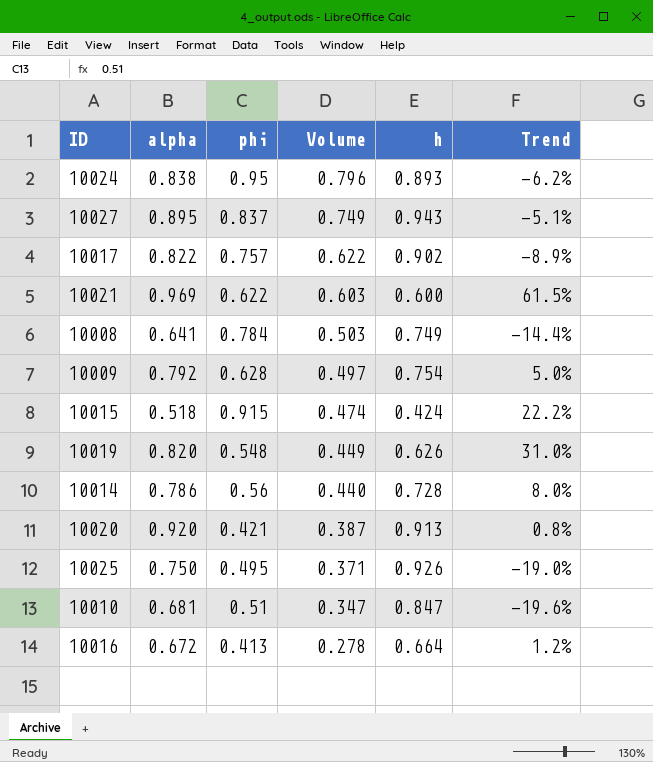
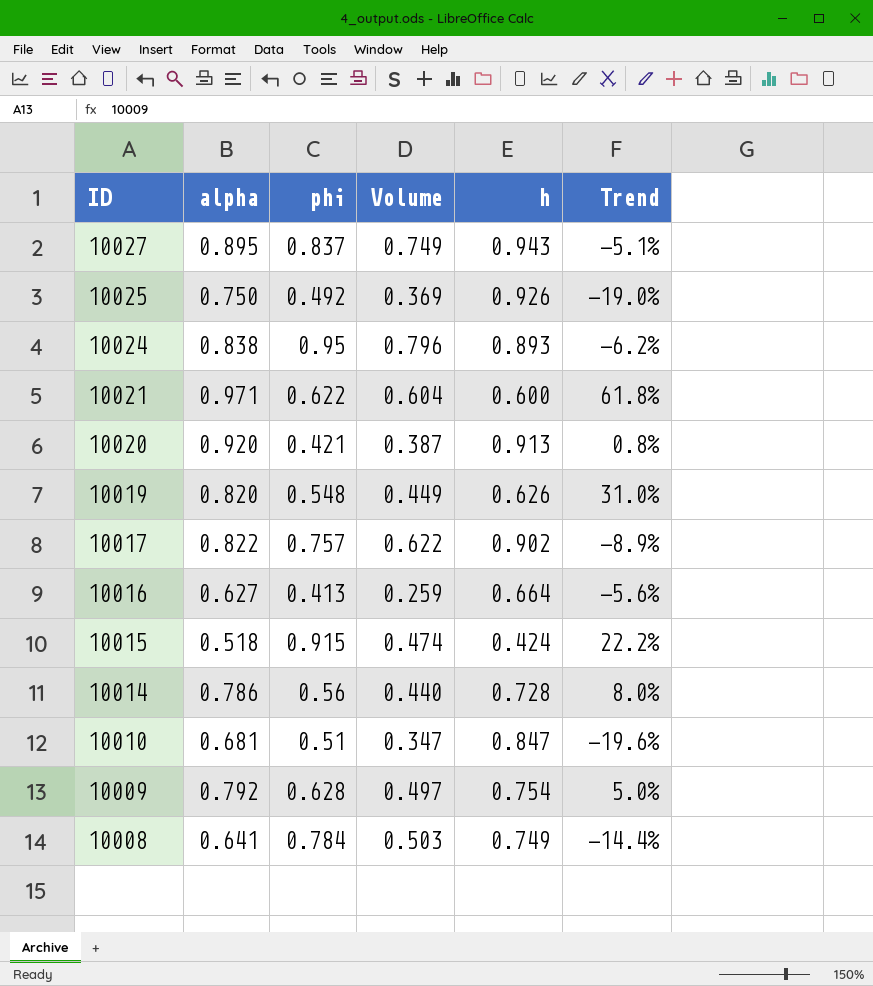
row order: Volume descending -> ID descending
10025 | phi: 0.495 -> 0.492
10025 | Volume: 0.371 -> 0.369
10021 | alpha: 0.969 -> 0.971
10021 | Volume: 0.603 -> 0.604
10021 | Trend: 61.5% -> 61.8%
10016 | alpha: 0.672 -> 0.627
10016 | Volume: 0.278 -> 0.259
10016 | Trend: 1.2% -> -5.6%

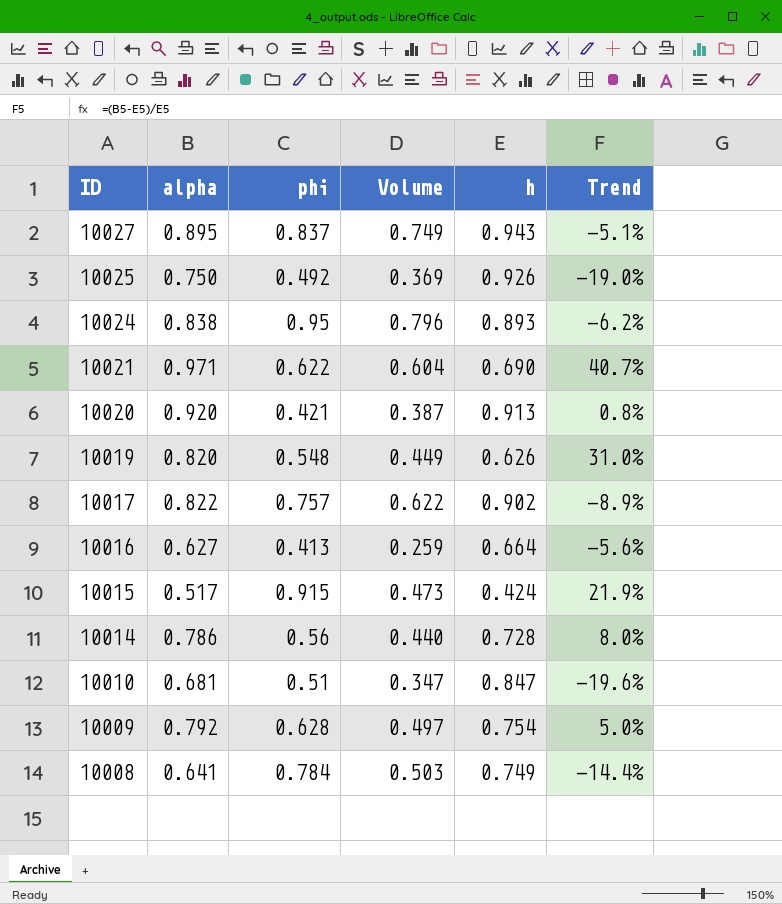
10021 | h: 0.600 -> 0.690
10021 | Trend: 61.8% -> 40.7%
10015 | alpha: 0.518 -> 0.517
10015 | Volume: 0.474 -> 0.473
10015 | Trend: 22.2% -> 21.9%

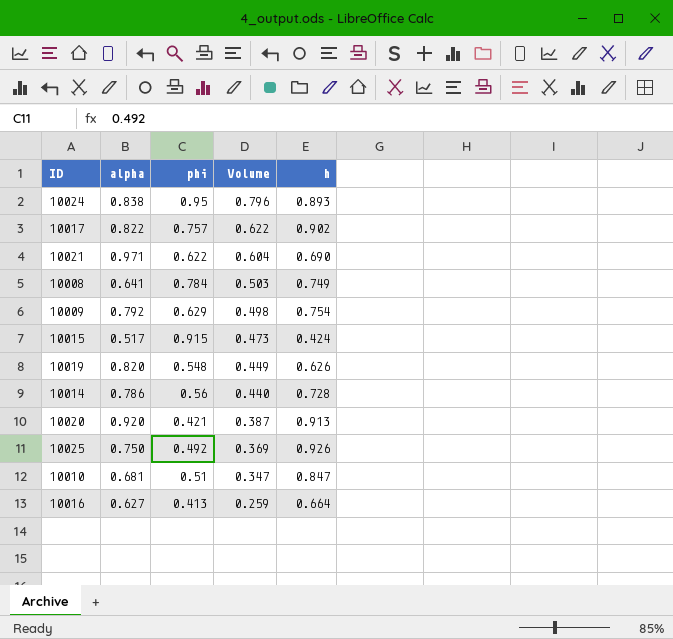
row order: ID descending -> Volume descending
column Trend | formula: ([alpha] - [h]) / [h] -> none
row 10027: 0.895 | 0.837 | 0.749 | 0.943 | -5.1% -> none
10009 | phi: 0.628 -> 0.629
10009 | Volume: 0.497 -> 0.498

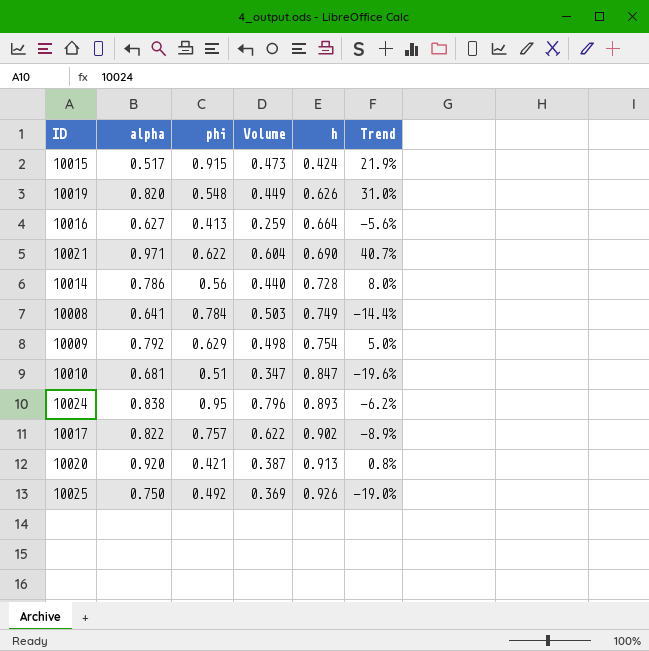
row order: Volume descending -> h ascending
column Trend | formula: none -> ([alpha] - [h]) / [h]

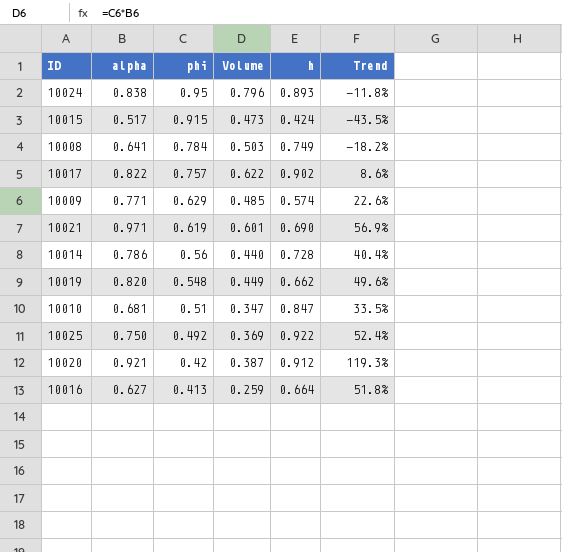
row order: h ascending -> phi descending
column Trend | formula: ([alpha] - [h]) / [h] -> ([alpha] - [phi]) / [phi]
10009 | alpha: 0.792 -> 0.771
10009 | Volume: 0.498 -> 0.485
10009 | h: 0.754 -> 0.574
10021 | phi: 0.622 -> 0.619
10021 | Volume: 0.604 -> 0.601
10019 | h: 0.626 -> 0.662
10025 | h: 0.926 -> 0.922
10020 | alpha: 0.920 -> 0.921
10020 | phi: 0.421 -> 0.42
10020 | h: 0.913 -> 0.912

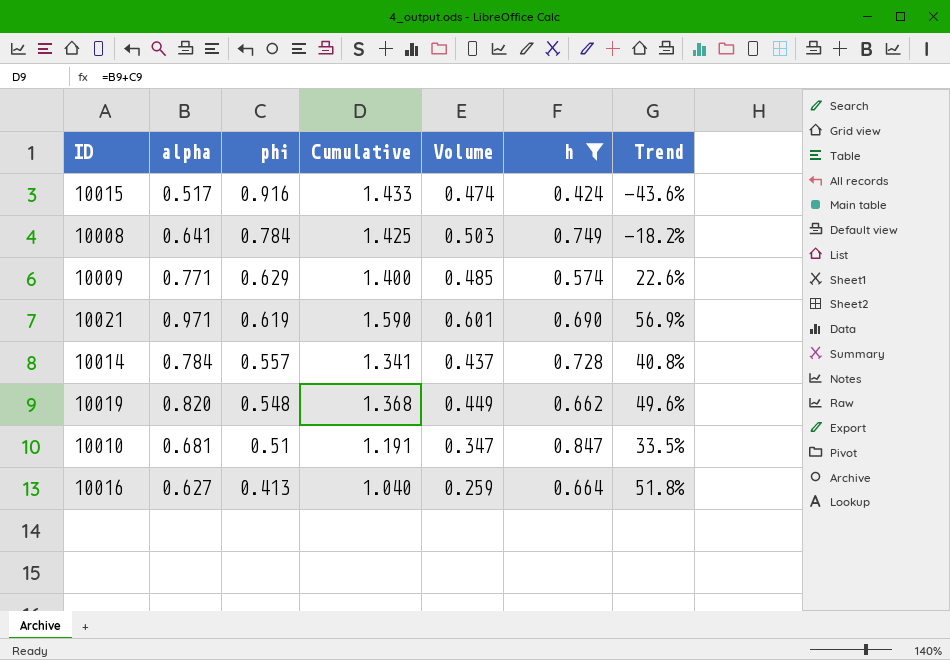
filter: none -> h <= 0.847
column Cumulative | formula: none -> [alpha] + [phi]
10015 | phi: 0.915 -> 0.916
10015 | Volume: 0.473 -> 0.474
10015 | Trend: -43.5% -> -43.6%
10014 | alpha: 0.786 -> 0.784
10014 | phi: 0.56 -> 0.557
10014 | Volume: 0.440 -> 0.437
10014 | Trend: 40.4% -> 40.8%

